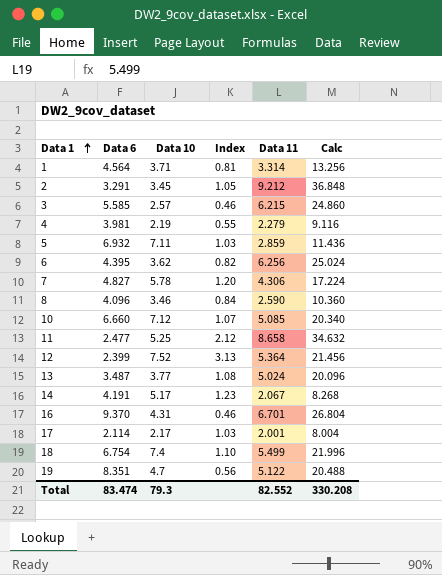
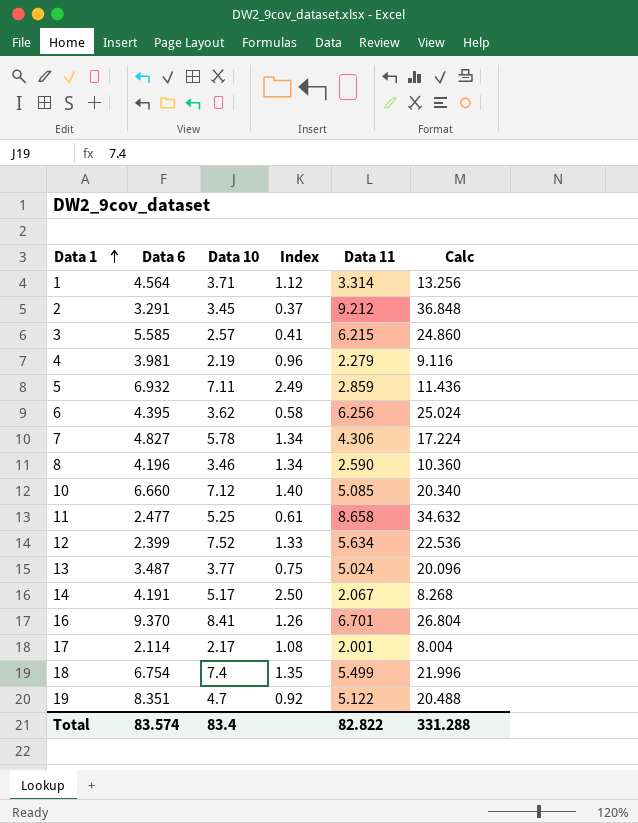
column Index | formula: [Data 10] / [Data 6] -> [Data 10] / [Data 11]
8 | Data 6: 4.096 -> 4.196
12 | Data 11: 5.364 -> 5.634
12 | Calc: 21.456 -> 22.536
16 | Data 10: 4.31 -> 8.41
Total | Data 6: 83.474 -> 83.574
Total | Data 10: 79.3 -> 83.4
Total | Data 11: 82.552 -> 82.822
Total | Calc: 330.208 -> 331.288

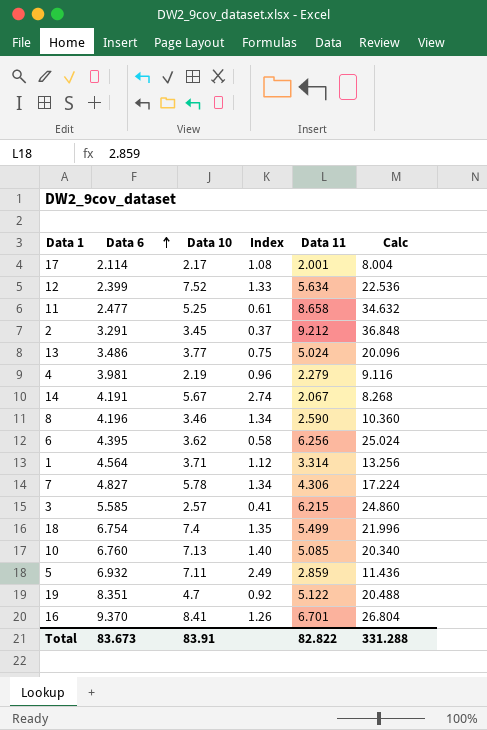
row order: Data 1 ascending -> Data 6 ascending
13 | Data 6: 3.487 -> 3.486
14 | Data 10: 5.17 -> 5.67
14 | Index: 2.50 -> 2.74
10 | Data 6: 6.660 -> 6.760
10 | Data 10: 7.12 -> 7.13
Total | Data 6: 83.574 -> 83.673
Total | Data 10: 83.4 -> 83.91

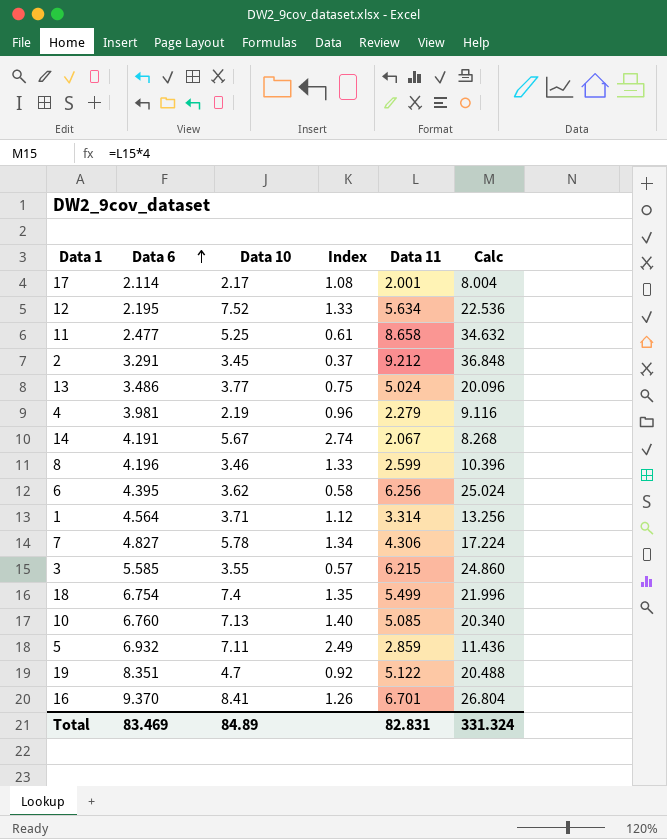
12 | Data 6: 2.399 -> 2.195
8 | Index: 1.34 -> 1.33
8 | Data 11: 2.590 -> 2.599
8 | Calc: 10.360 -> 10.396
3 | Data 10: 2.57 -> 3.55
3 | Index: 0.41 -> 0.57
Total | Data 6: 83.673 -> 83.469
Total | Data 10: 83.91 -> 84.89
Total | Data 11: 82.822 -> 82.831
Total | Calc: 331.288 -> 331.324

